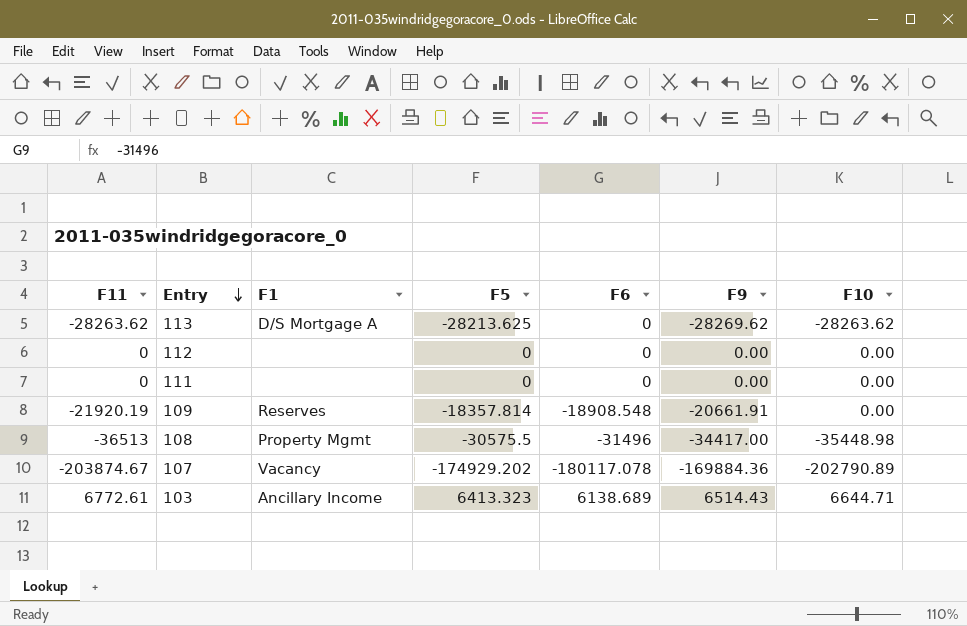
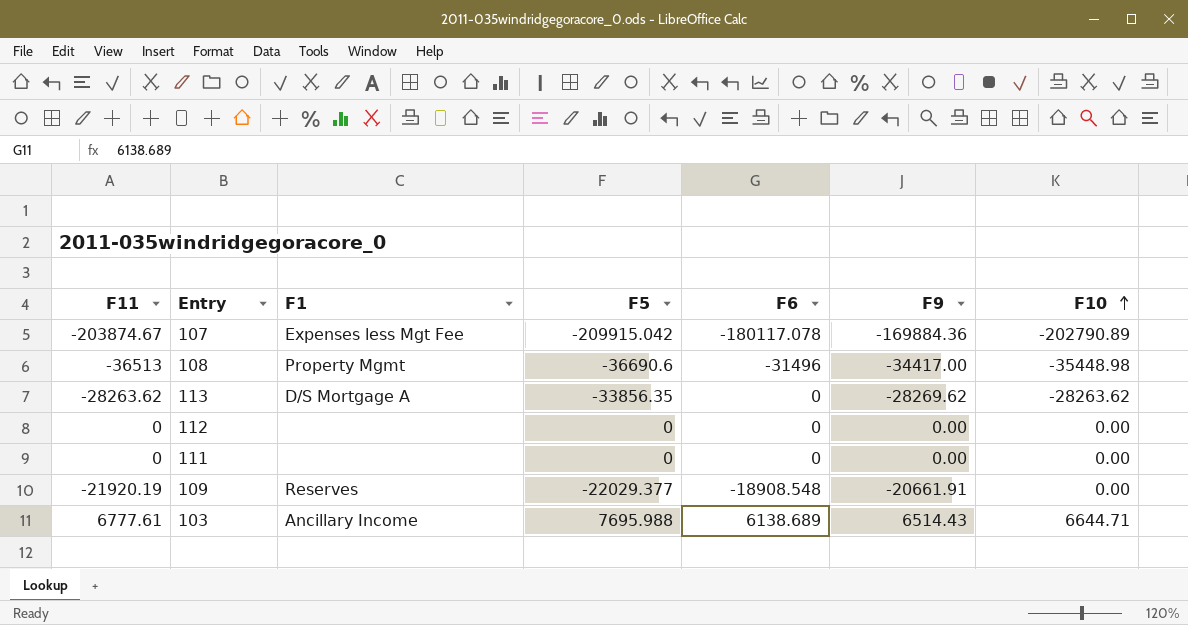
row order: Entry descending -> F10 ascending
107 | F1: Vacancy -> Expenses less Mgt Fee
107 | F5: -174929.202 -> -209915.042
108 | F5: -30575.5 -> -36690.6
113 | F5: -28213.625 -> -33856.35
109 | F5: -18357.814 -> -22029.377
103 | F11: 6772.61 -> 6777.61
103 | F5: 6413.323 -> 7695.988

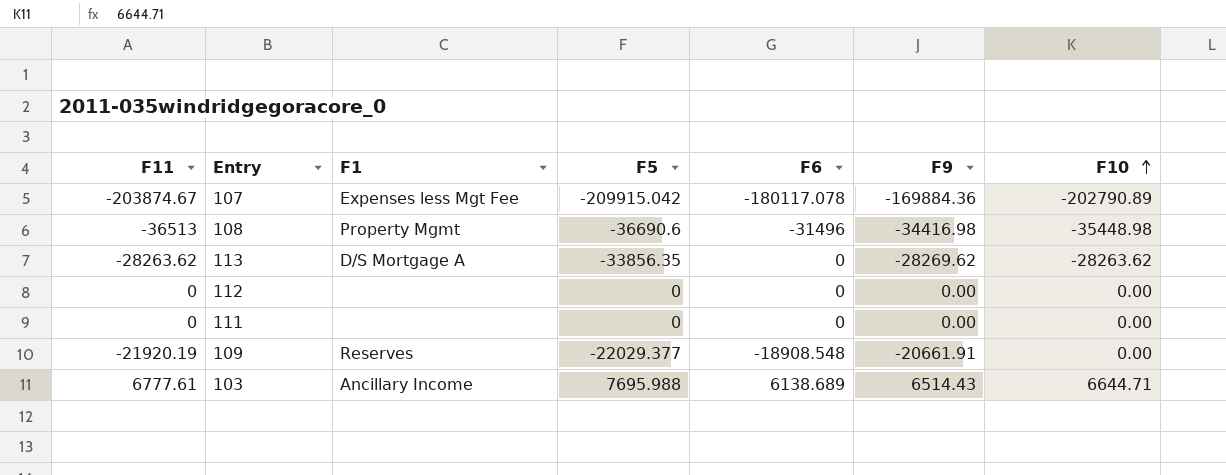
108 | F9: -34417.00 -> -34416.98

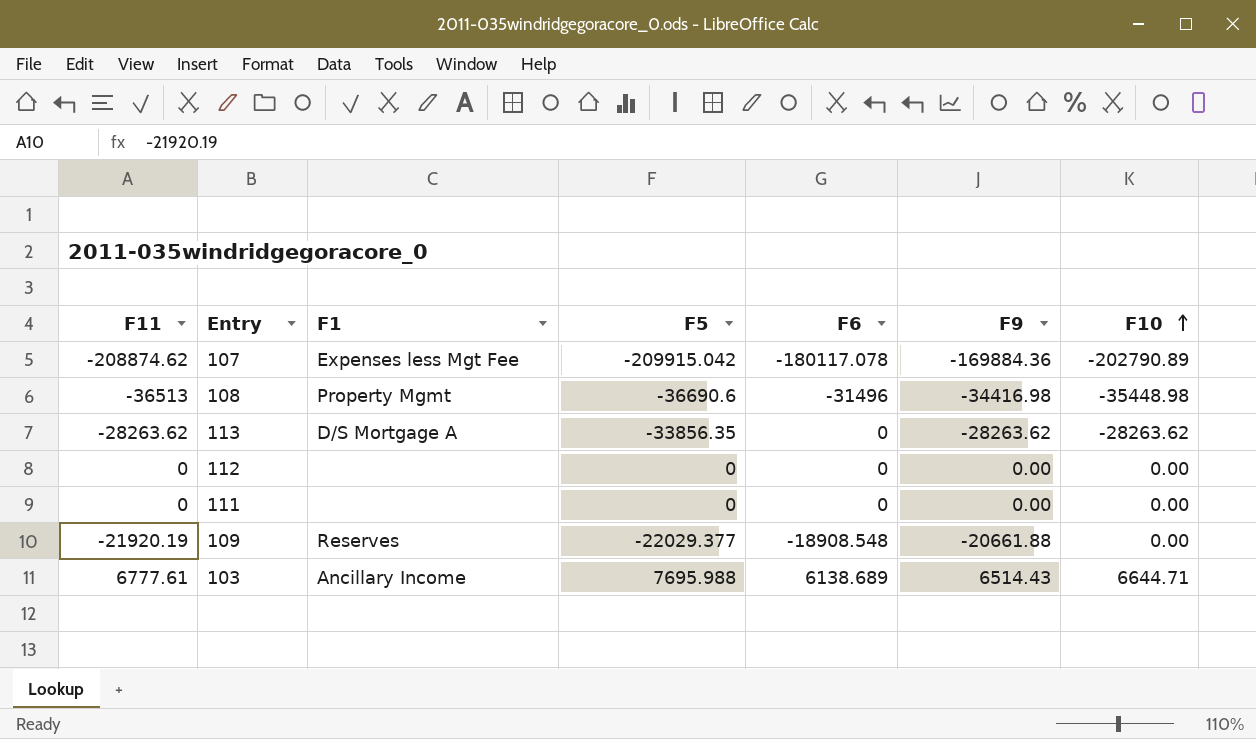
107 | F11: -203874.67 -> -208874.62
113 | F9: -28269.62 -> -28263.62
109 | F9: -20661.91 -> -20661.88

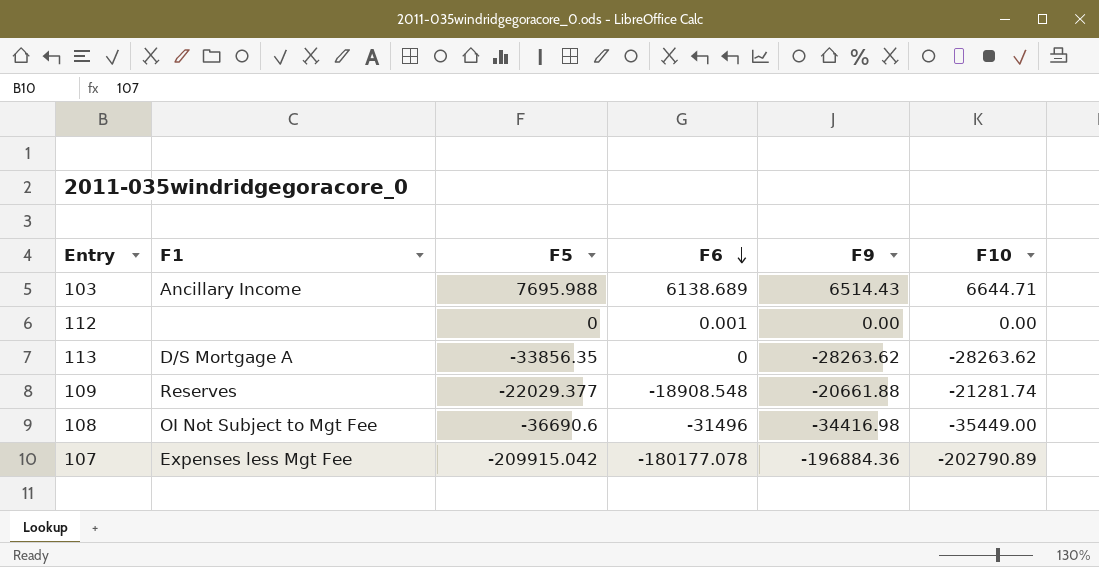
row order: F10 ascending -> F6 descending
column F11 | position: 1 -> none
row 111: 0 | none | 0 | 0 | 0.00 | 0.00 -> none
112 | F6: 0 -> 0.001
109 | F10: 0.00 -> -21281.74
108 | F1: Property Mgmt -> OI Not Subject to Mgt Fee
108 | F10: -35448.98 -> -35449.00
107 | F6: -180117.078 -> -180177.078
107 | F9: -169884.36 -> -196884.36

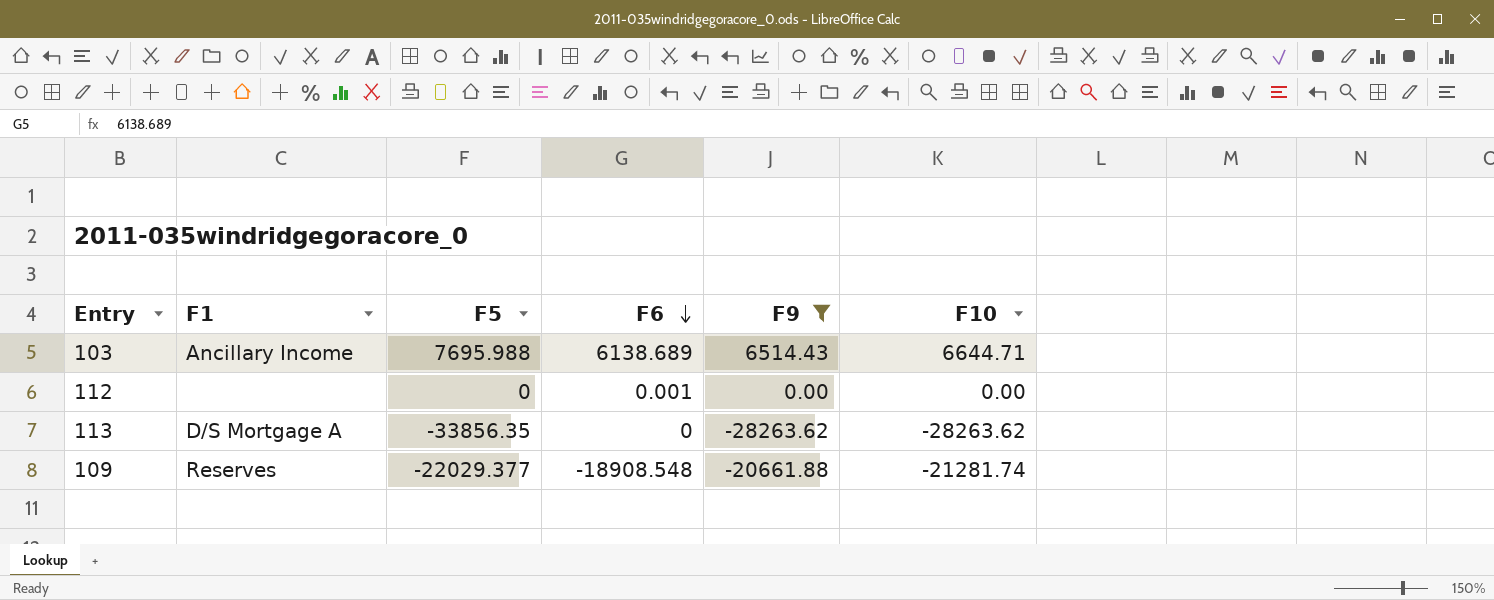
filter: none -> F9 >= -28263.62

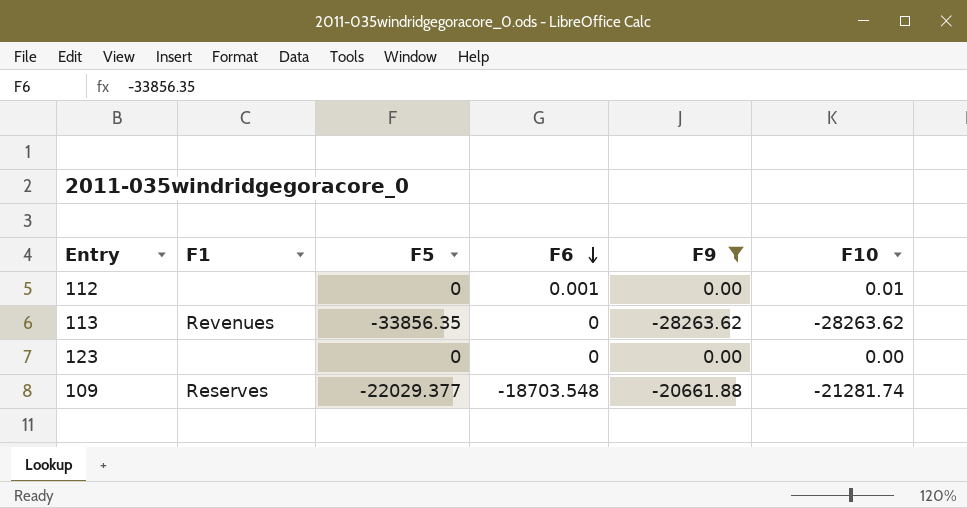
row 103: Ancillary Income | 7695.988 | 6138.689 | 6514.43 | 6644.71 -> none
112 | F10: 0.00 -> 0.01
113 | F1: D/S Mortgage A -> Revenues
row 123: none -> none | 0 | 0 | 0.00 | 0.00
109 | F6: -18908.548 -> -18703.548

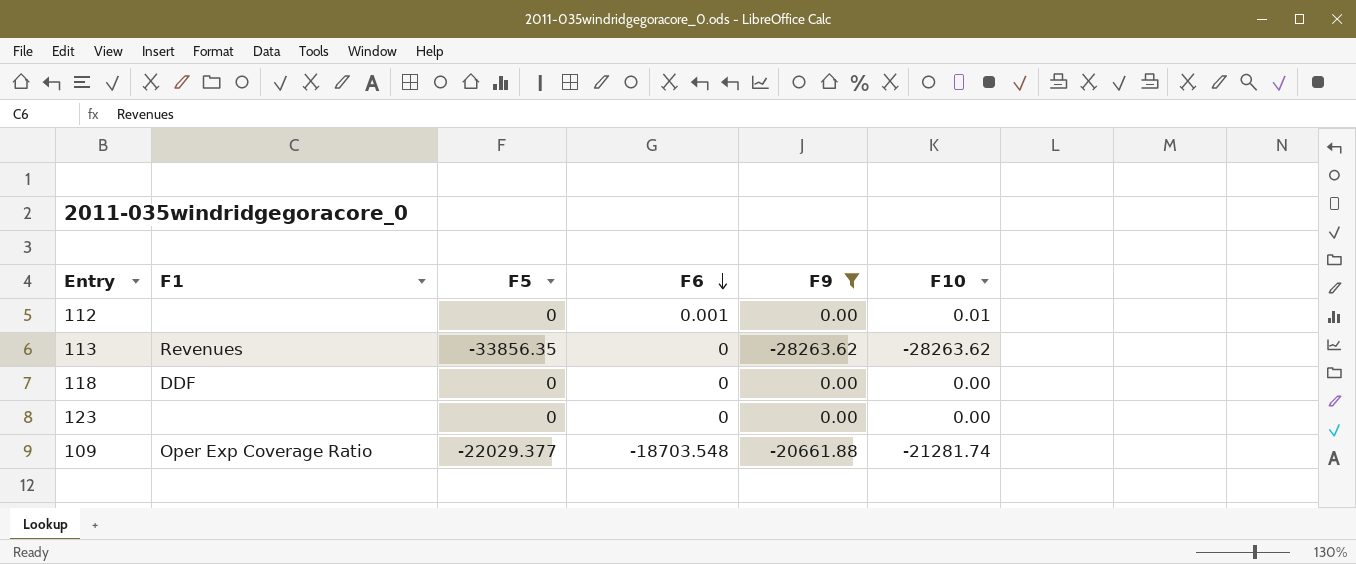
row 118: none -> DDF | 0 | 0 | 0.00 | 0.00
109 | F1: Reserves -> Oper Exp Coverage Ratio

